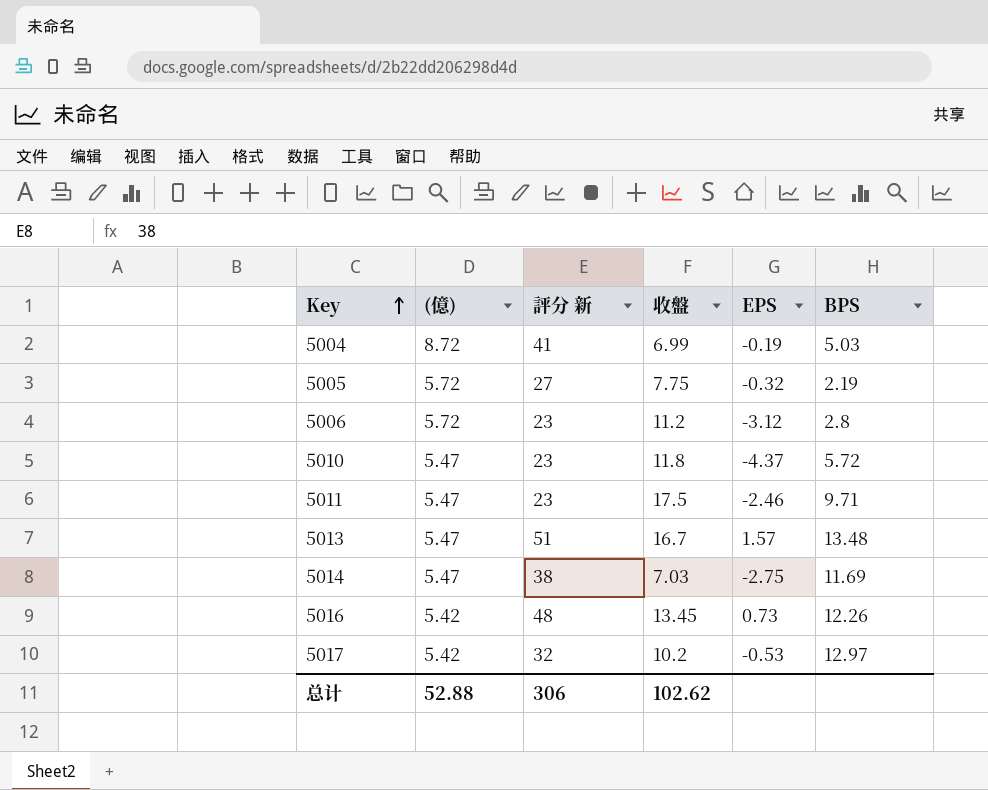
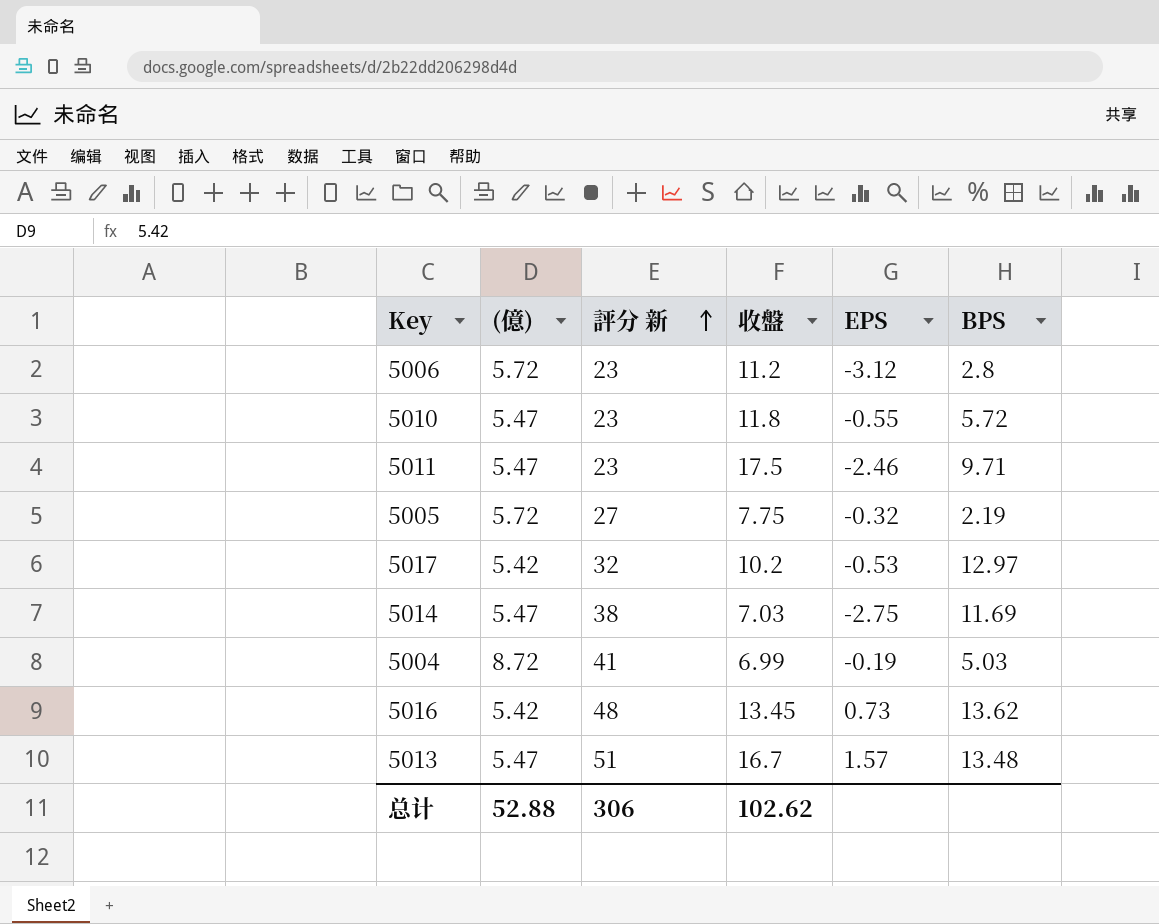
row order: Key ascending -> 評分 新 ascending
5010 | EPS: -4.37 -> -0.55
5016 | BPS: 12.26 -> 13.62

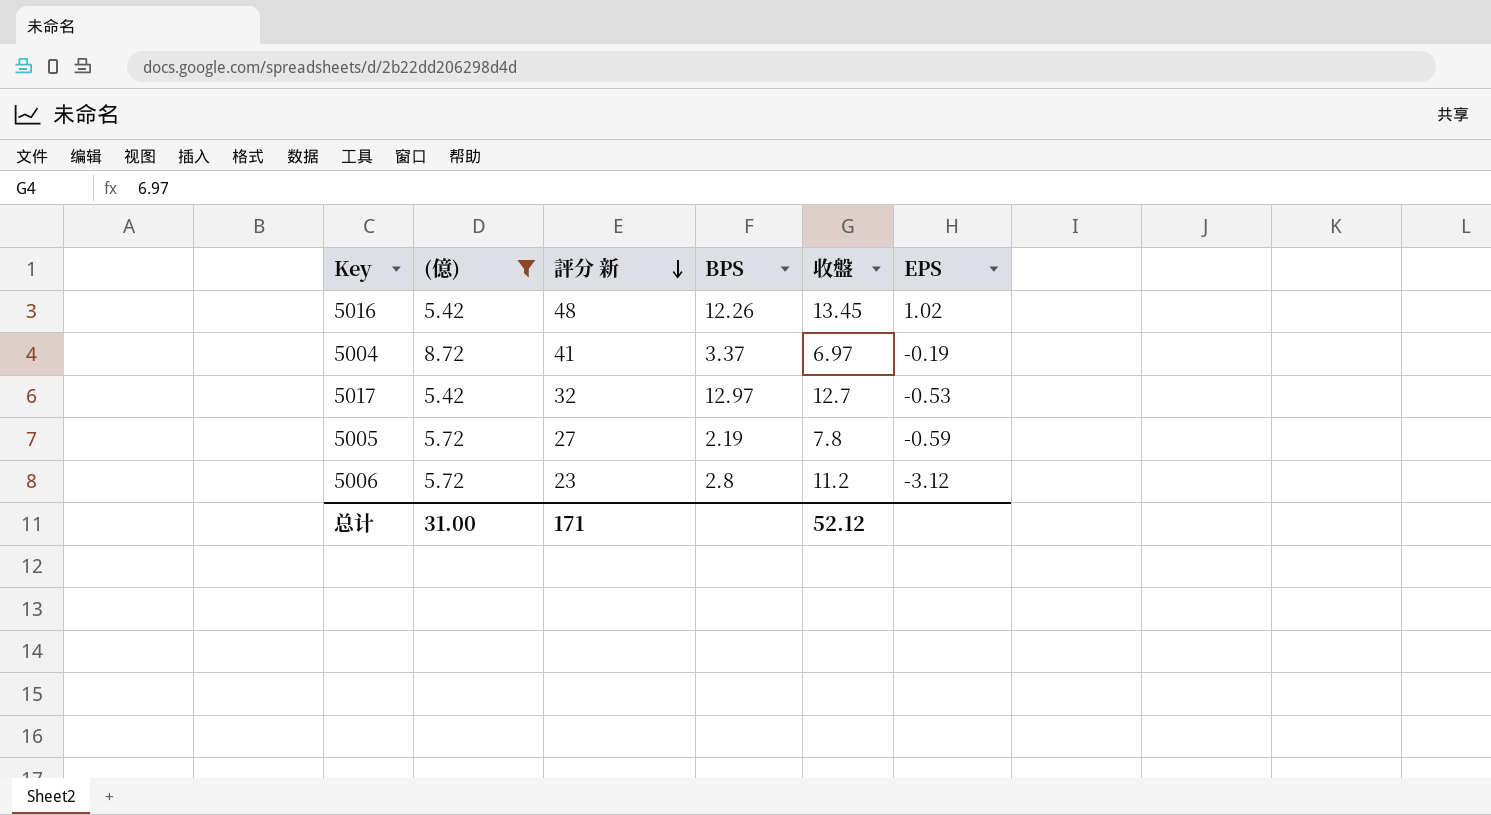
filter: none -> (億) != 5.47
row order: 評分 新 ascending -> 評分 新 descending
column BPS | position: 6 -> 4
5016 | BPS: 13.62 -> 12.26
5016 | EPS: 0.73 -> 1.02
5004 | BPS: 5.03 -> 3.37
5004 | 收盤: 6.99 -> 6.97
5017 | 收盤: 10.2 -> 12.7
5005 | 收盤: 7.75 -> 7.8
5005 | EPS: -0.32 -> -0.59
总计 | (億): 52.88 -> 31.00
总计 | 評分 新: 306 -> 171
总计 | 收盤: 102.62 -> 52.12

